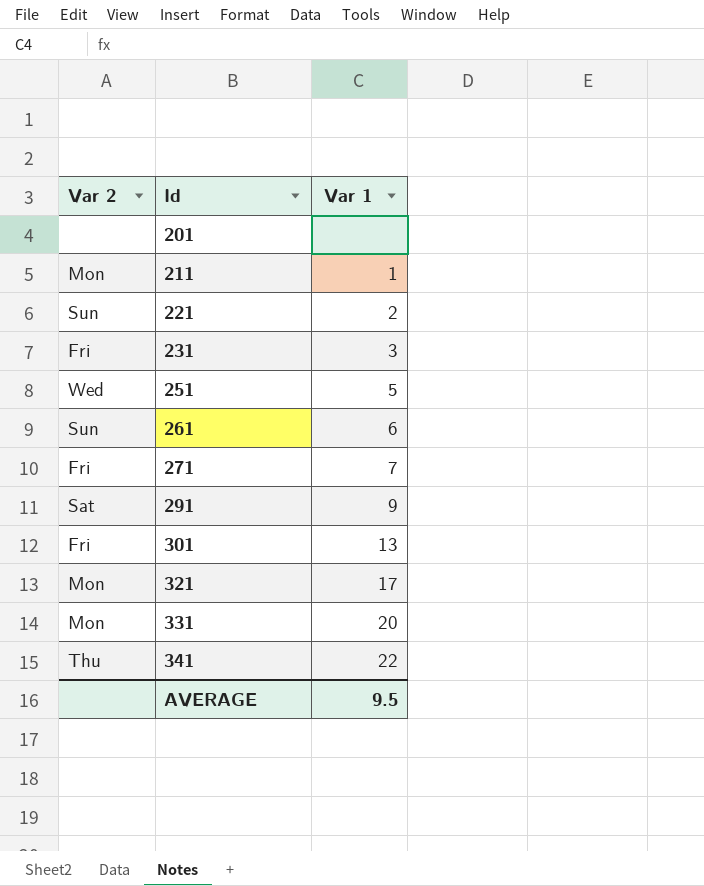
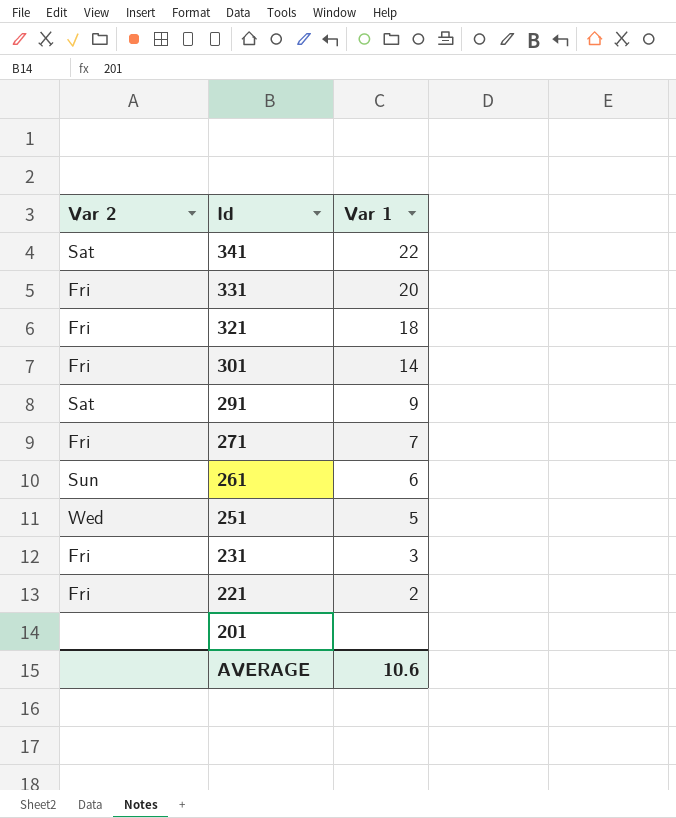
row order: Id ascending -> Id descending
row 211: Mon | 1 -> none
341 | Var 2: Thu -> Sat
331 | Var 2: Mon -> Fri
321 | Var 2: Mon -> Fri
321 | Var 1: 17 -> 18
301 | Var 1: 13 -> 14
221 | Var 2: Sun -> Fri
AVERAGE | Var 1: 9.5 -> 10.6

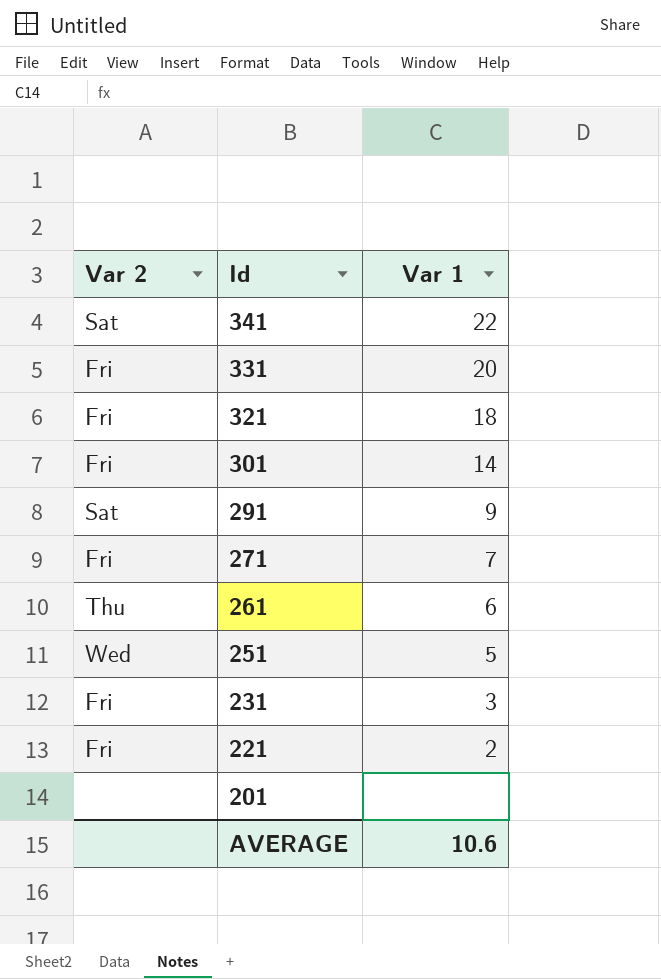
261 | Var 2: Sun -> Thu

